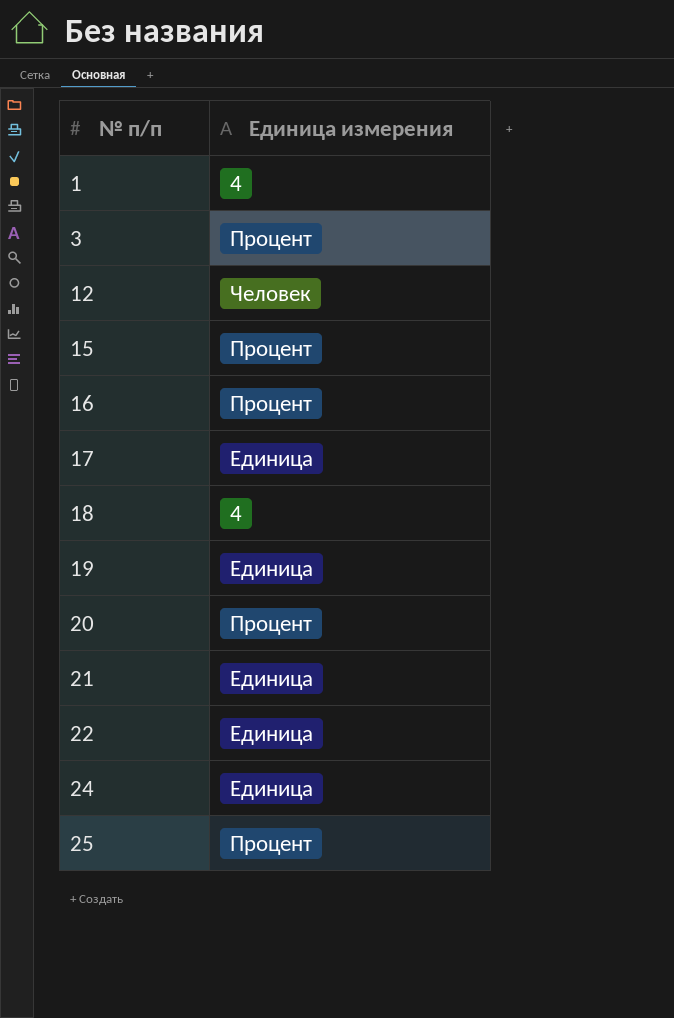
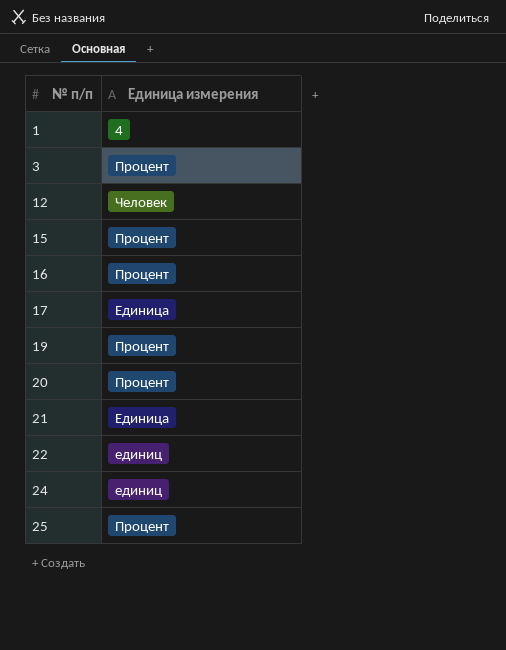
row 18: 4 -> none
19 | Единица измерения: Единица -> Процент
22 | Единица измерения: Единица -> единиц
24 | Единица измерения: Единица -> единиц

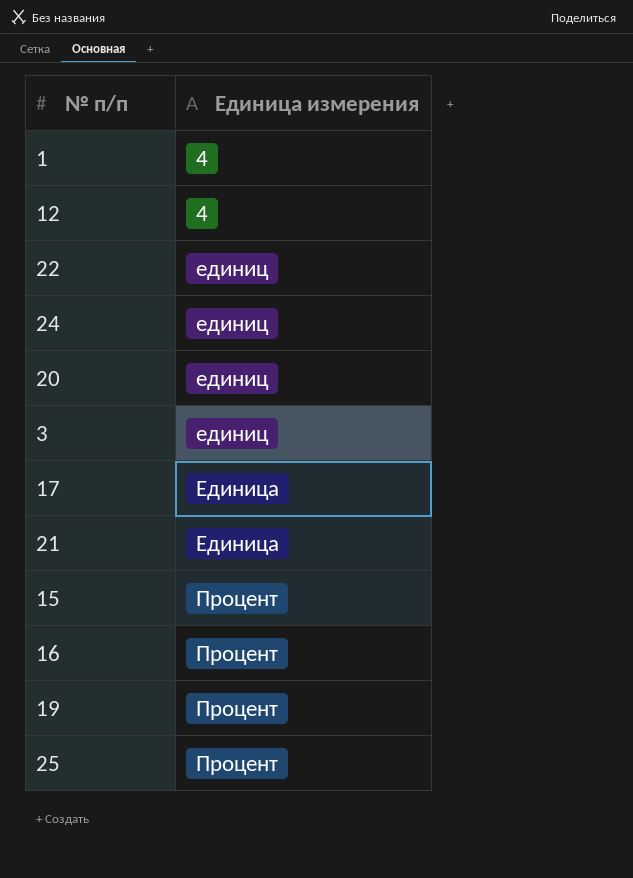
row order: № п/п ascending -> Единица измерения ascending
12 | Единица измерения: Человек -> 4
20 | Единица измерения: Процент -> единиц
3 | Единица измерения: Процент -> единиц

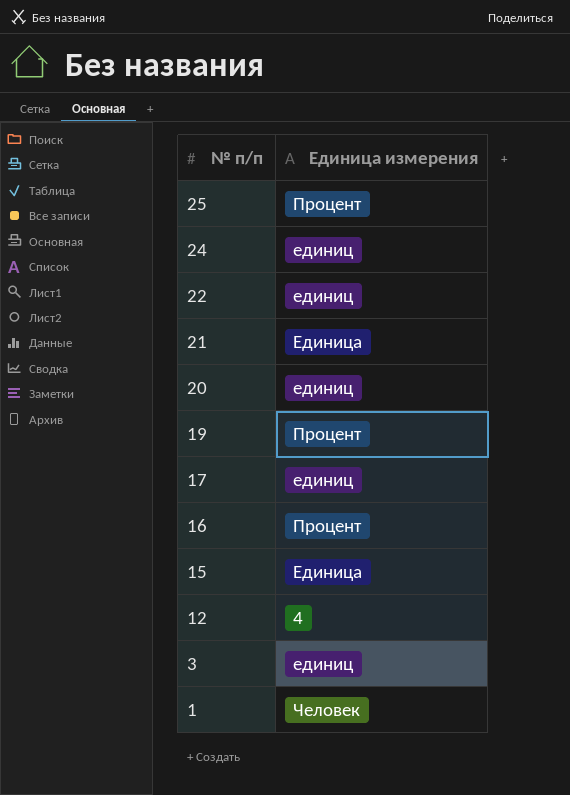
row order: Единица измерения ascending -> № п/п descending
17 | Единица измерения: Единица -> единиц
15 | Единица измерения: Процент -> Единица
1 | Единица измерения: 4 -> Человек

